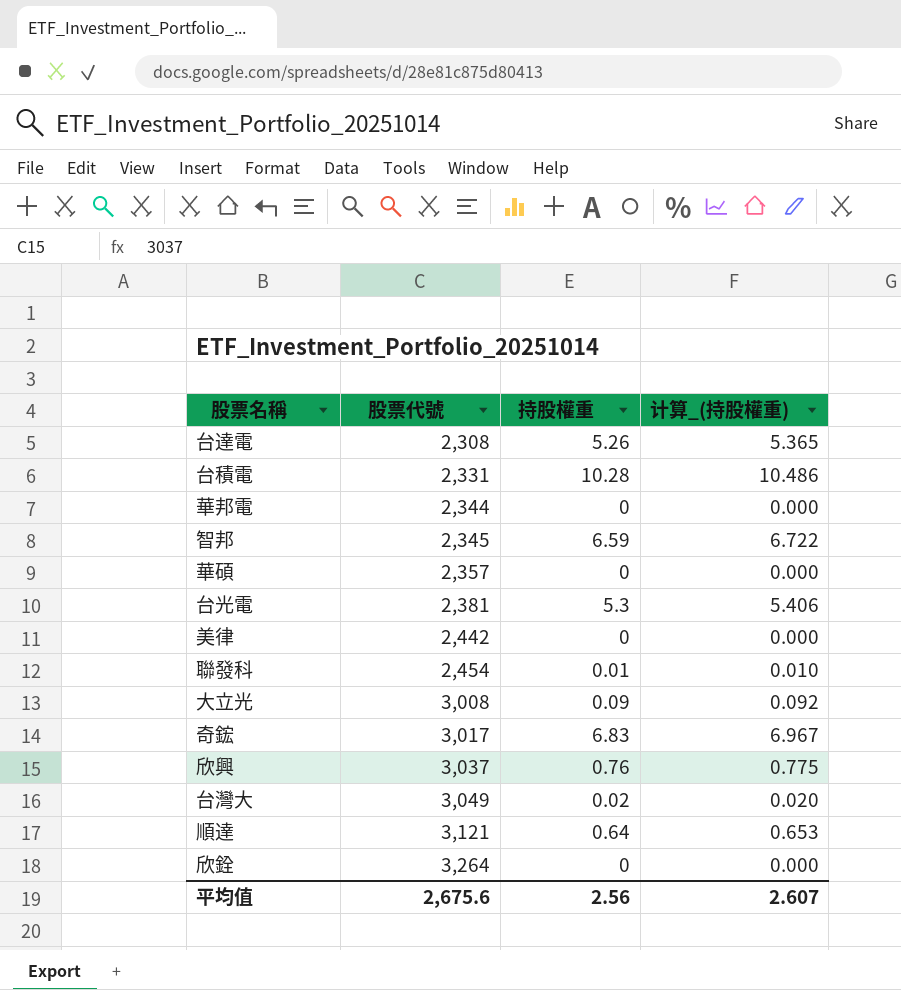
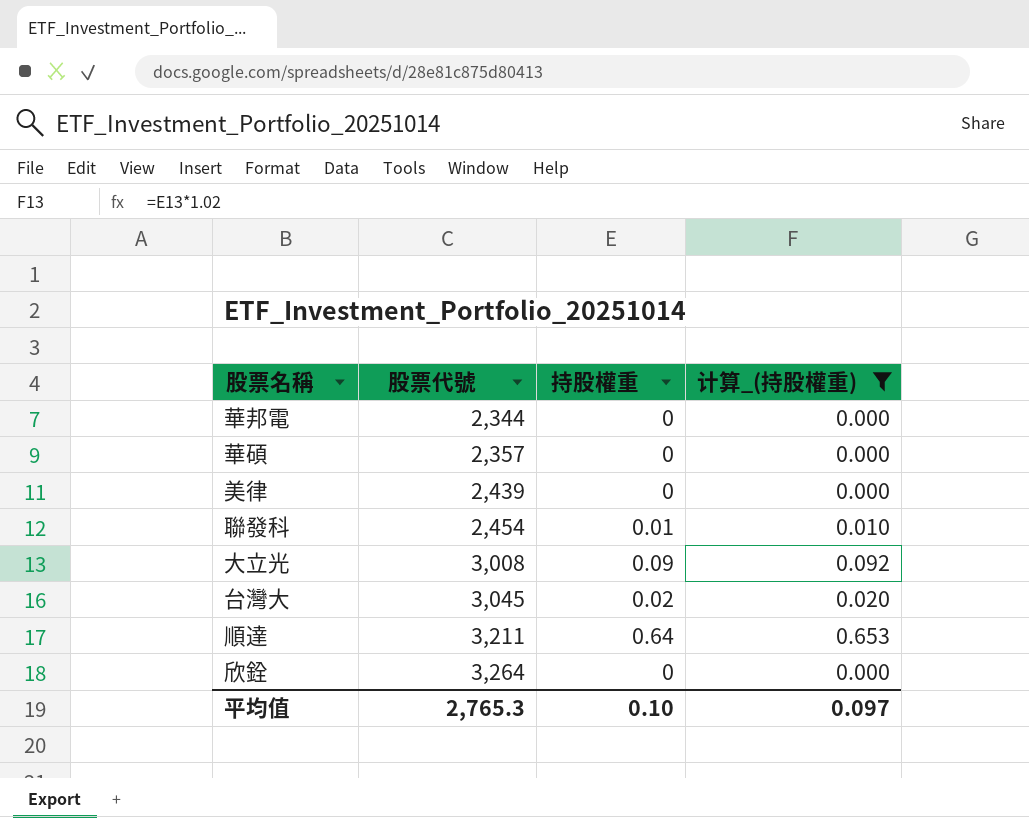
filter: none -> 计算_(持股權重) <= 0.653
美律 | 股票代號: 2,442 -> 2,439
台灣大 | 股票代號: 3,049 -> 3,045
順達 | 股票代號: 3,121 -> 3,211
平均值 | 股票代號: 2,675.6 -> 2,765.3
平均值 | 持股權重: 2.56 -> 0.10
平均值 | 计算_(持股權重): 2.607 -> 0.097

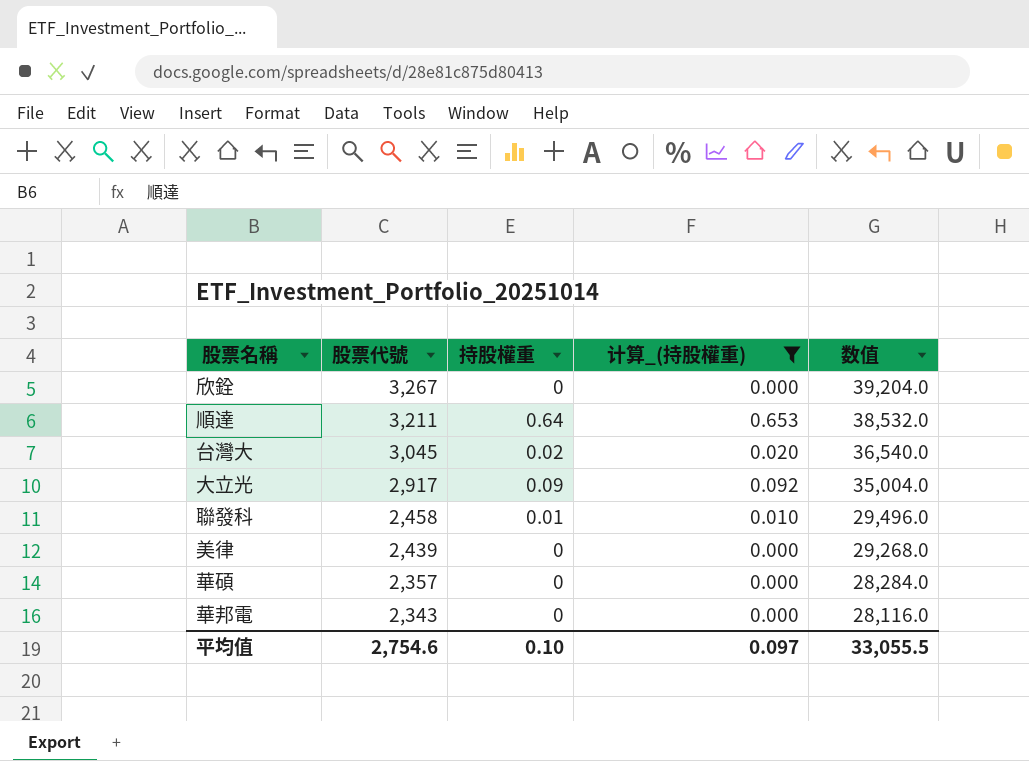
row order: 股票代號 ascending -> 股票代號 descending
column 数值 | formula: none -> [股票代號] * 12
欣銓 | 股票代號: 3,264 -> 3,267
大立光 | 股票代號: 3,008 -> 2,917
聯發科 | 股票代號: 2,454 -> 2,458
華邦電 | 股票代號: 2,344 -> 2,343
平均值 | 股票代號: 2,765.3 -> 2,754.6

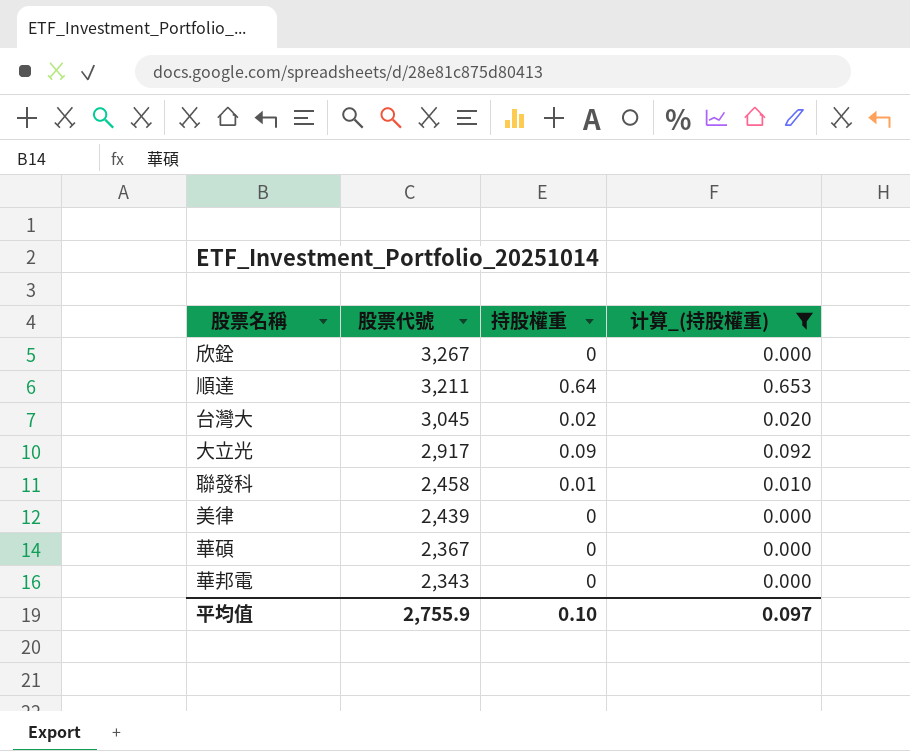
column 数值 | formula: [股票代號] * 12 -> none
華碩 | 股票代號: 2,357 -> 2,367
平均值 | 股票代號: 2,754.6 -> 2,755.9

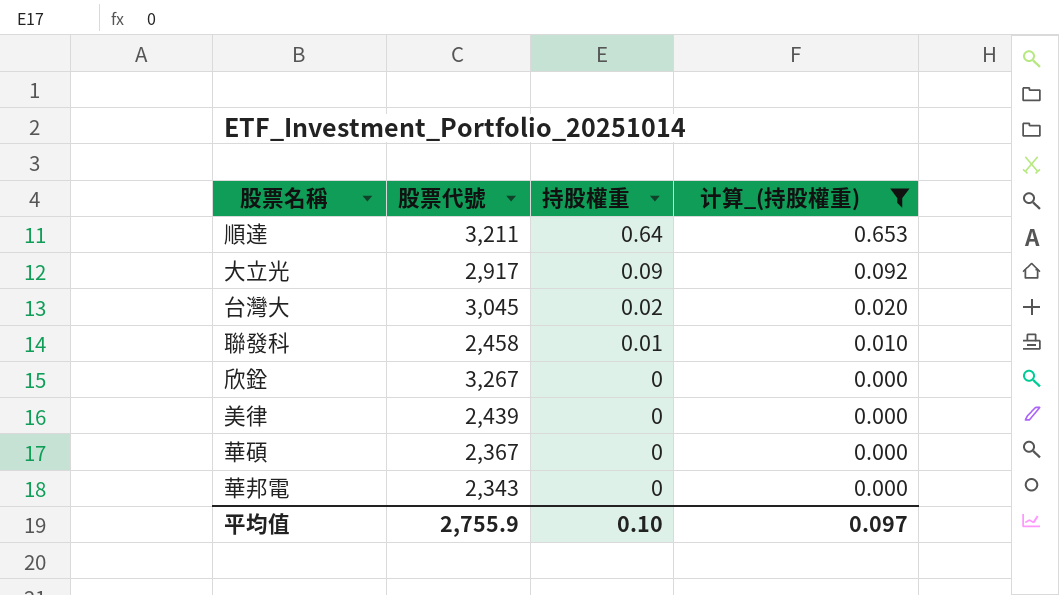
row order: 股票代號 descending -> 持股權重 descending

